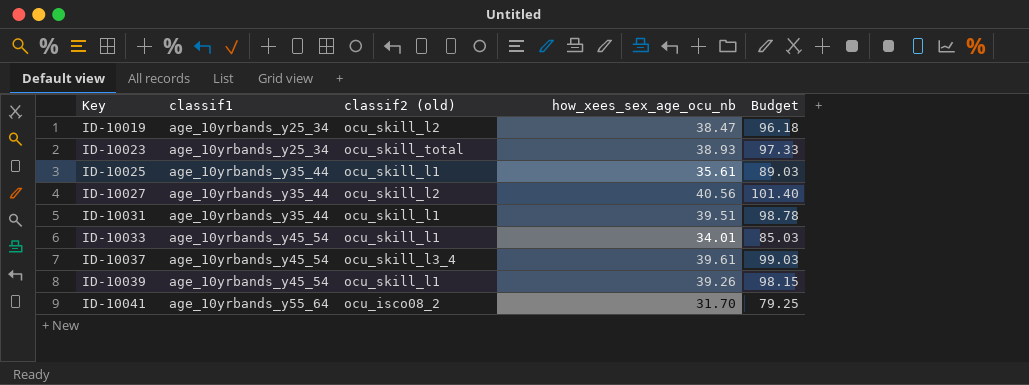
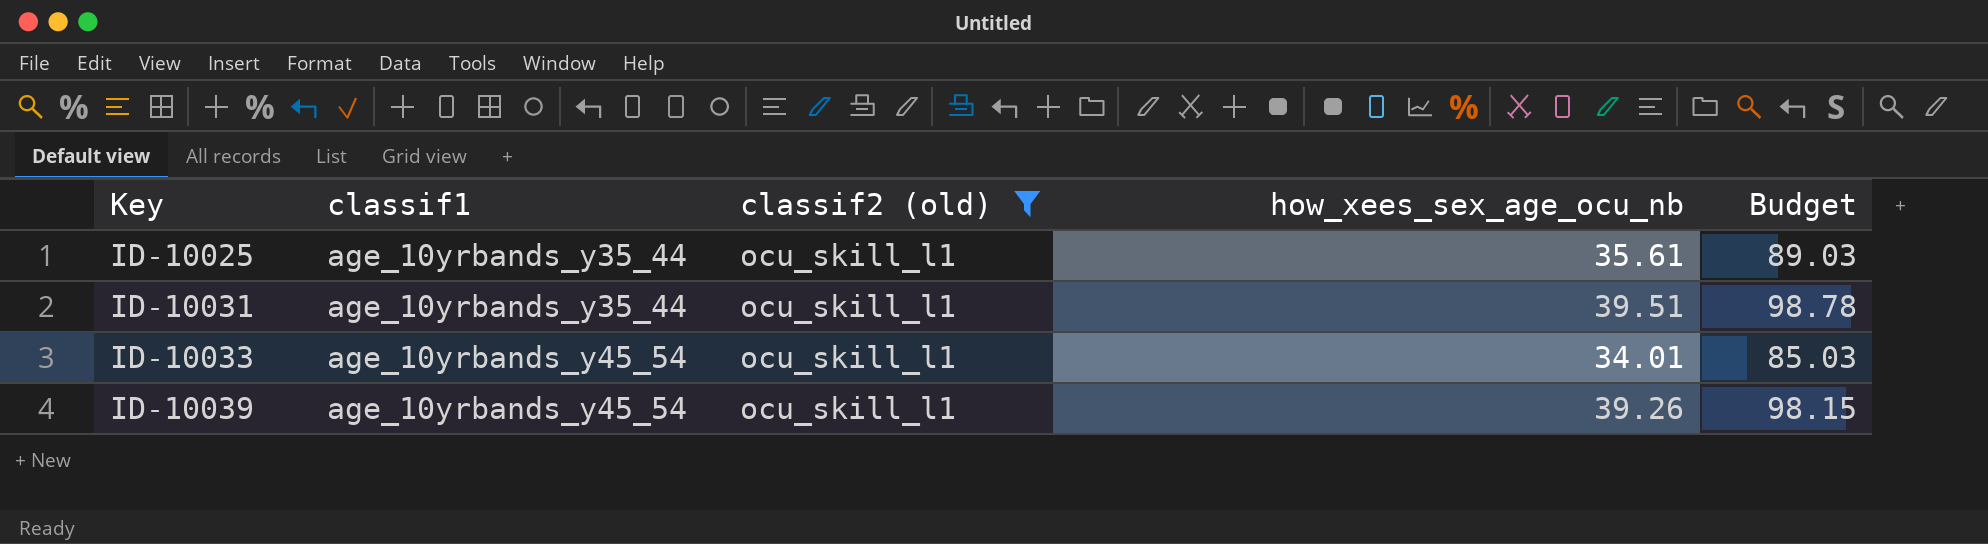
filter: none -> classif2 (old) = ocu_skill_l1

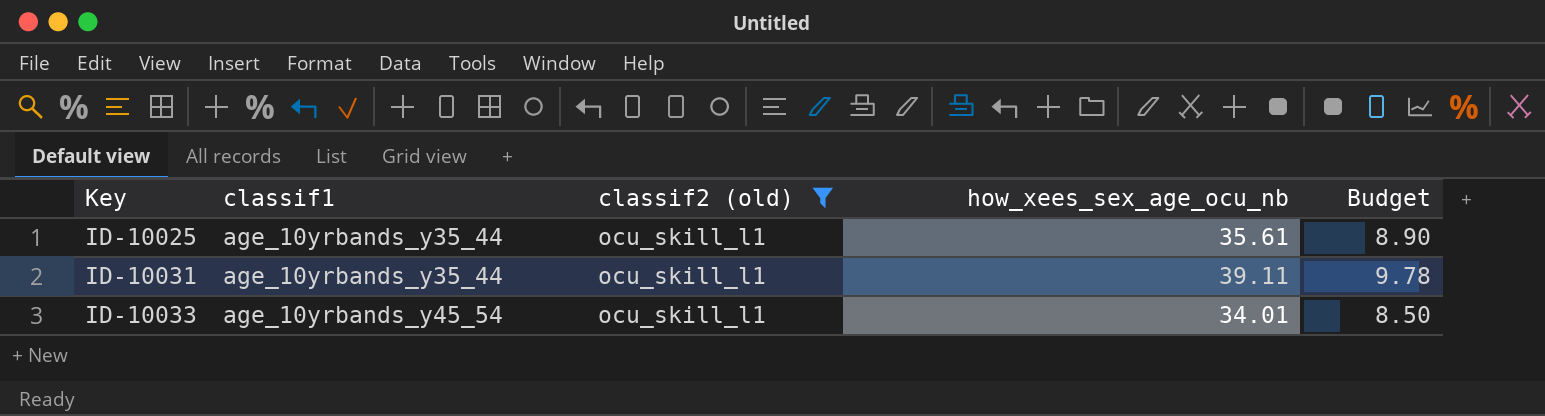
column Budget | formula: [how_xees_sex_age_ocu_nb] * 2.5 -> [how_xees_sex_age_ocu_nb] * 0.25
row ID-10039: age_10yrbands_y45_54 | ocu_skill_l1 | 39.26 | 98.15 -> none
ID-10031 | how_xees_sex_age_ocu_nb: 39.51 -> 39.11

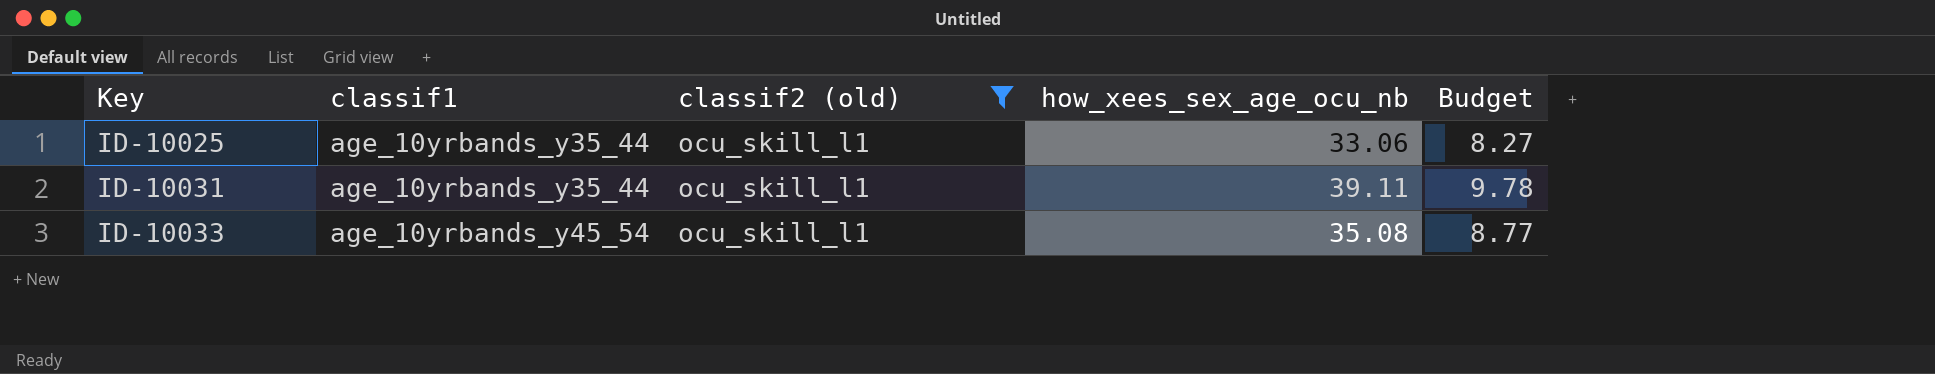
ID-10025 | how_xees_sex_age_ocu_nb: 35.61 -> 33.06
ID-10025 | Budget: 8.90 -> 8.27
ID-10033 | how_xees_sex_age_ocu_nb: 34.01 -> 35.08
ID-10033 | Budget: 8.50 -> 8.77

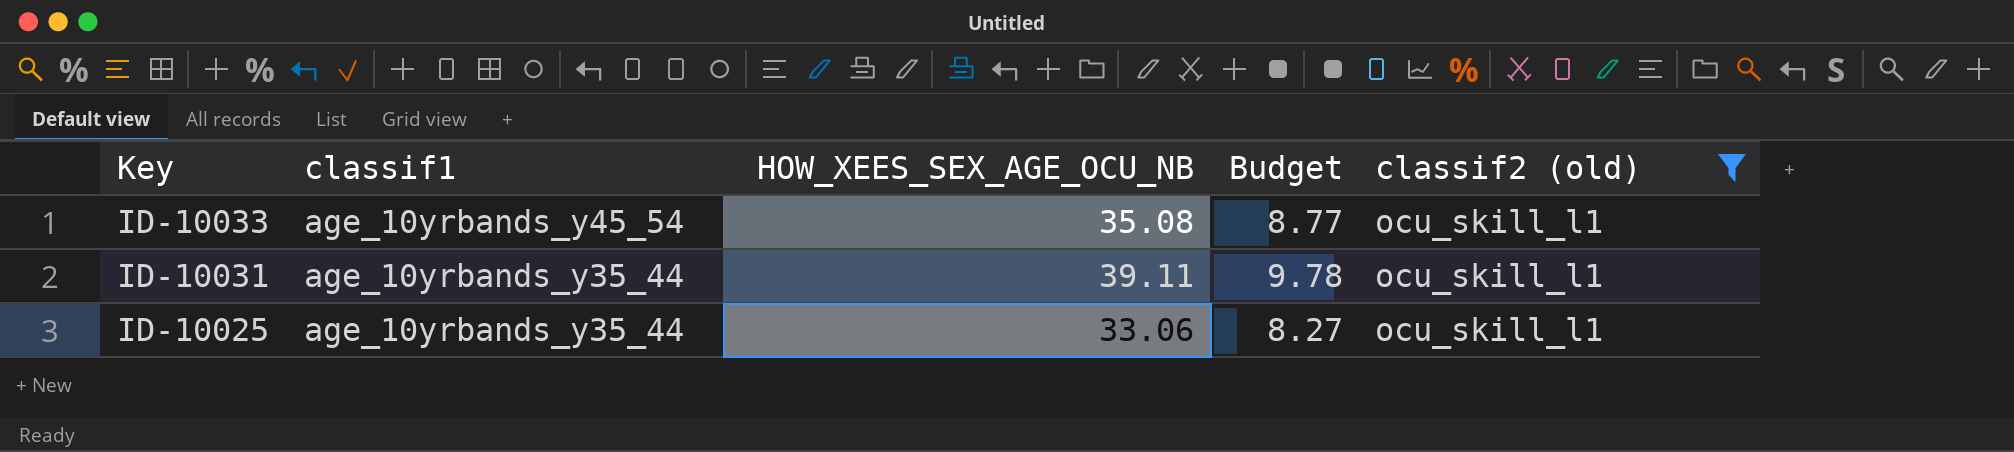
row order: Key ascending -> Key descending
column name: how_xees_sex_age_ocu_nb -> HOW_XEES_SEX_AGE_OCU_NB
column classif2 (old) | position: 3 -> 5

